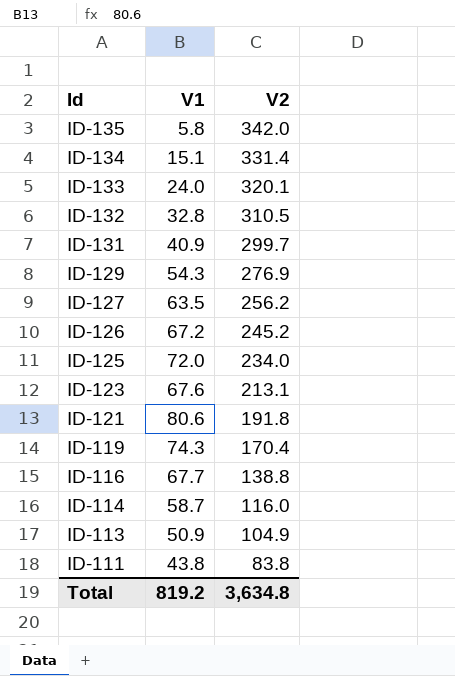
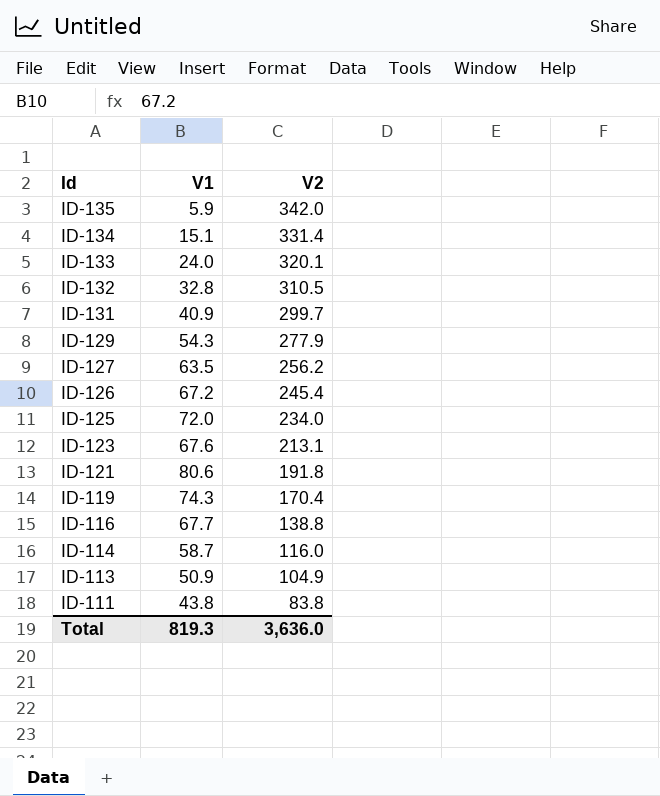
ID-135 | V1: 5.8 -> 5.9
ID-129 | V2: 276.9 -> 277.9
ID-126 | V2: 245.2 -> 245.4
Total | V1: 819.2 -> 819.3
Total | V2: 3,634.8 -> 3,636.0

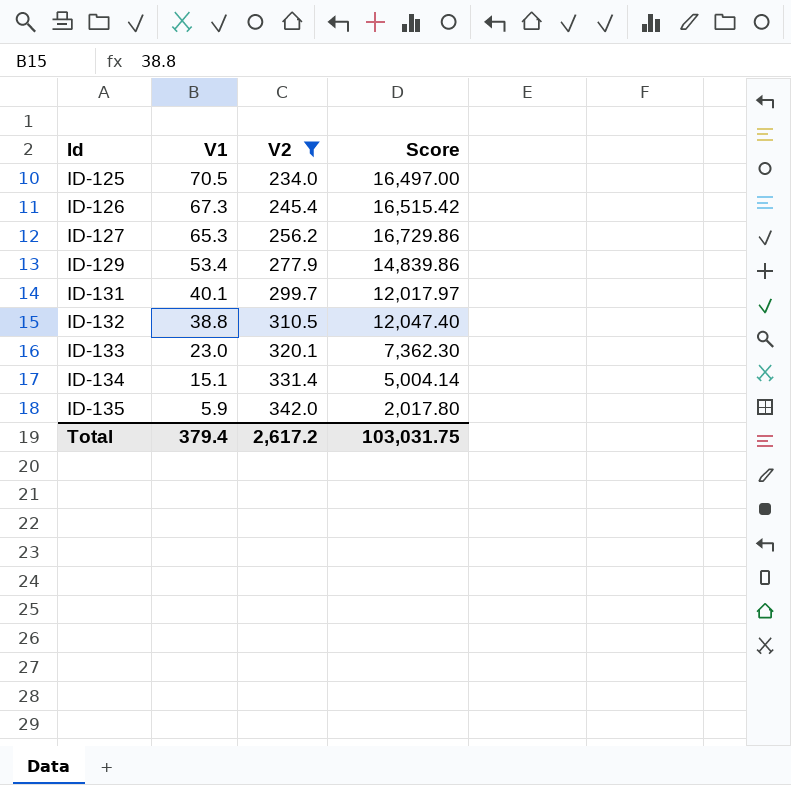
filter: none -> V2 >= 234.0
row order: Id descending -> Id ascending
column Score | formula: none -> [V1] * [V2]
ID-125 | V1: 72.0 -> 70.5
ID-126 | V1: 67.2 -> 67.3
ID-127 | V1: 63.5 -> 65.3
ID-129 | V1: 54.3 -> 53.4
ID-131 | V1: 40.9 -> 40.1
ID-132 | V1: 32.8 -> 38.8
ID-133 | V1: 24.0 -> 23.0
Total | V1: 819.3 -> 379.4
Total | V2: 3,636.0 -> 2,617.2

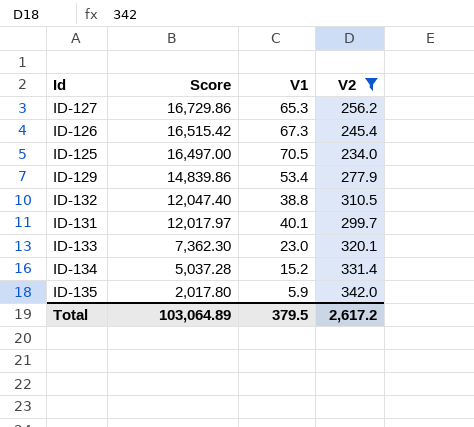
row order: Id ascending -> Score descending
column Score | position: 4 -> 2
ID-134 | Score: 5,004.14 -> 5,037.28
ID-134 | V1: 15.1 -> 15.2
Total | Score: 103,031.75 -> 103,064.89
Total | V1: 379.4 -> 379.5

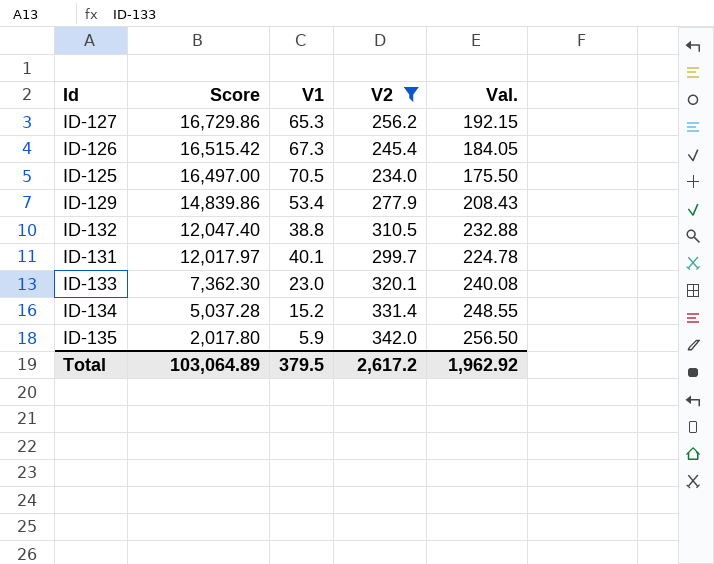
column Val. | formula: none -> [V2] * 0.75

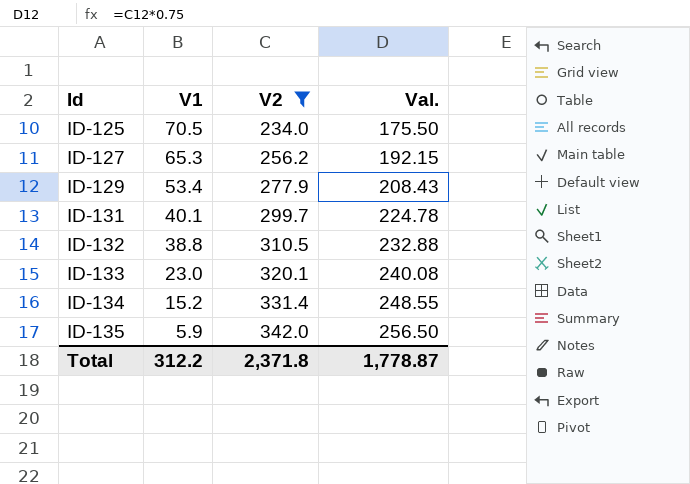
row order: Score descending -> Id ascending
column Score | formula: [V1] * [V2] -> none
row ID-126: 16,515.42 | 67.3 | 245.4 | 184.05 -> none
Total | V1: 379.5 -> 312.2
Total | V2: 2,617.2 -> 2,371.8
Total | Val.: 1,962.92 -> 1,778.87

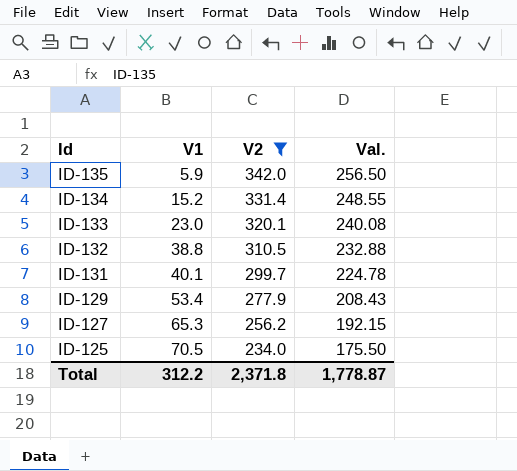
row order: Id ascending -> Id descending

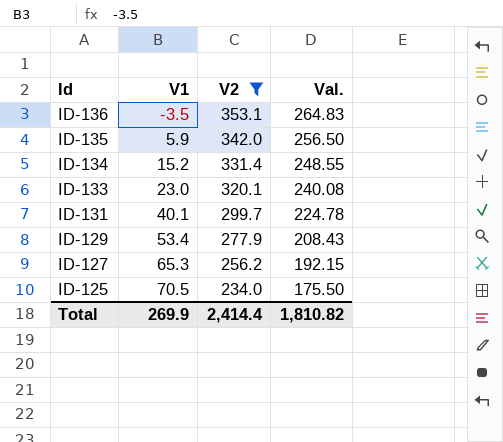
row ID-132: 38.8 | 310.5 | 232.88 -> none
row ID-136: none -> -3.5 | 353.1 | 264.83
Total | V1: 312.2 -> 269.9
Total | V2: 2,371.8 -> 2,414.4
Total | Val.: 1,778.87 -> 1,810.82

